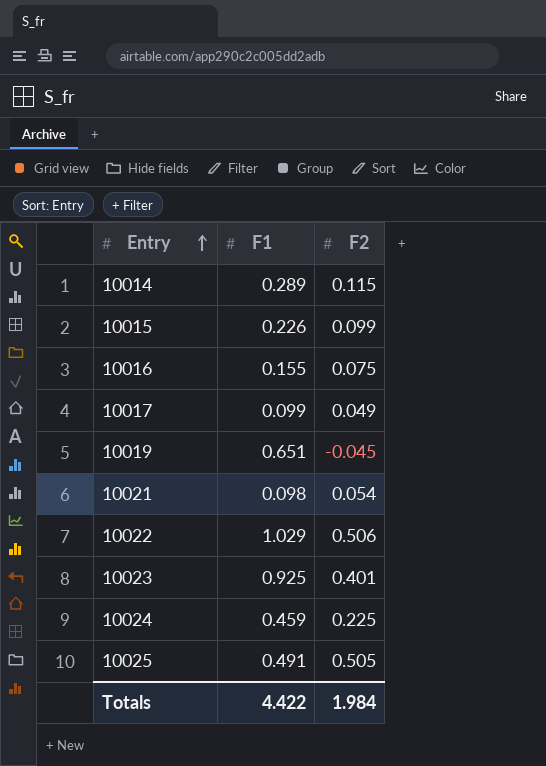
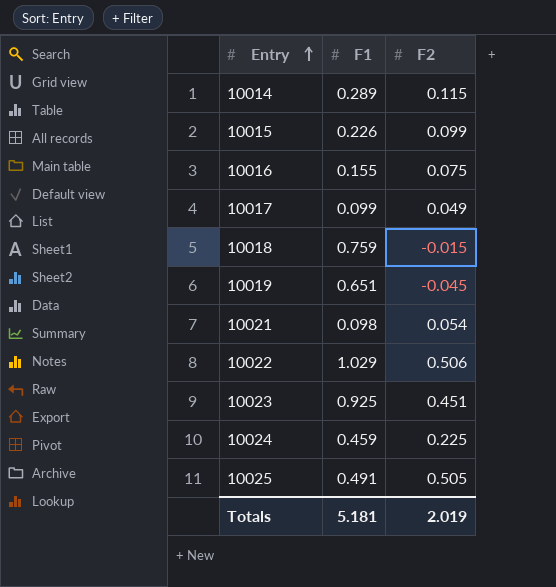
row 10018: none -> 0.759 | -0.015
10023 | F2: 0.401 -> 0.451
Totals | F1: 4.422 -> 5.181
Totals | F2: 1.984 -> 2.019

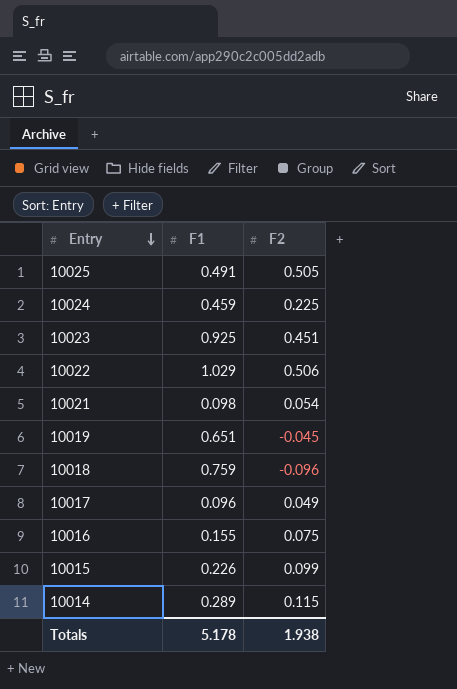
row order: Entry ascending -> Entry descending
10018 | F2: -0.015 -> -0.096
10017 | F1: 0.099 -> 0.096
Totals | F1: 5.181 -> 5.178
Totals | F2: 2.019 -> 1.938

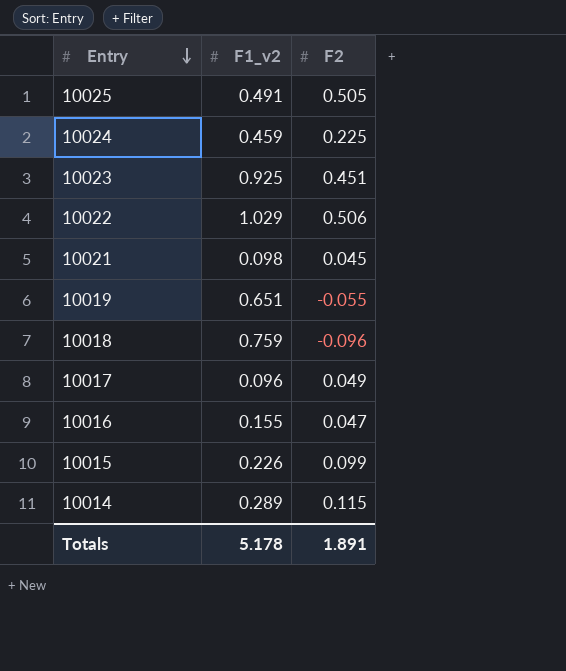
column name: F1 -> F1_v2
10021 | F2: 0.054 -> 0.045
10019 | F2: -0.045 -> -0.055
10016 | F2: 0.075 -> 0.047
Totals | F2: 1.938 -> 1.891

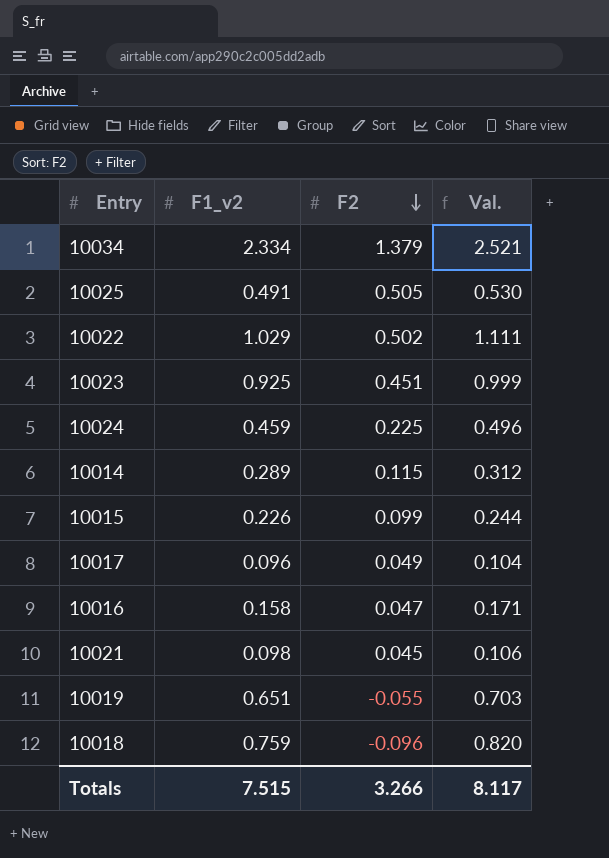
row order: Entry descending -> F2 descending
column Val. | formula: none -> [F1_v2] * 1.08
row 10034: none -> 2.334 | 1.379 | 2.521
10022 | F2: 0.506 -> 0.502
10016 | F1_v2: 0.155 -> 0.158
Totals | F1_v2: 5.178 -> 7.515
Totals | F2: 1.891 -> 3.266

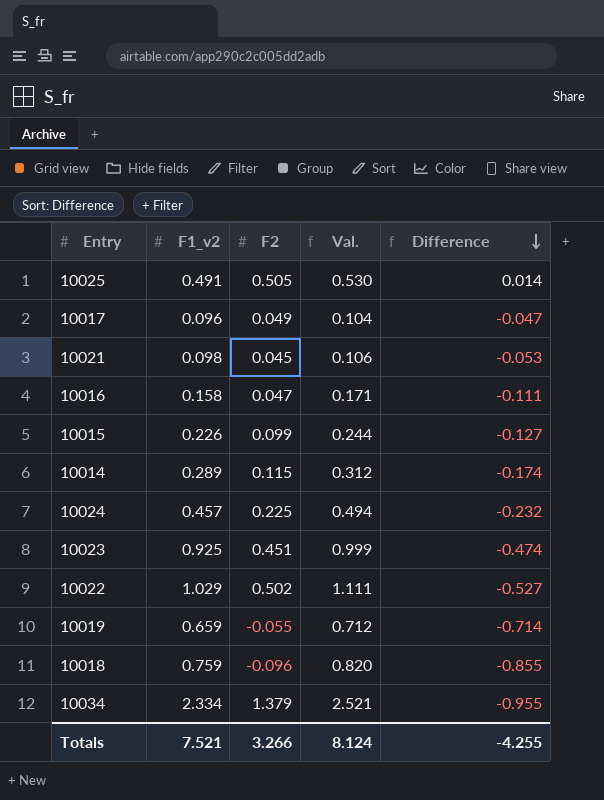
row order: F2 descending -> Difference descending
column Difference | formula: none -> [F2] - [F1_v2]
10024 | F1_v2: 0.459 -> 0.457
10024 | Val.: 0.496 -> 0.494
10019 | F1_v2: 0.651 -> 0.659
10019 | Val.: 0.703 -> 0.712
Totals | F1_v2: 7.515 -> 7.521
Totals | Val.: 8.117 -> 8.124

